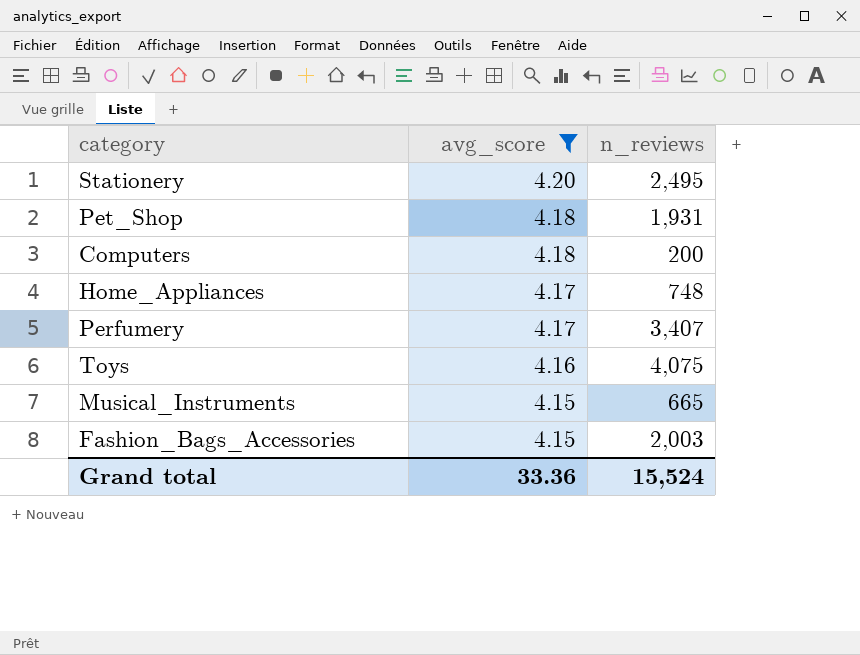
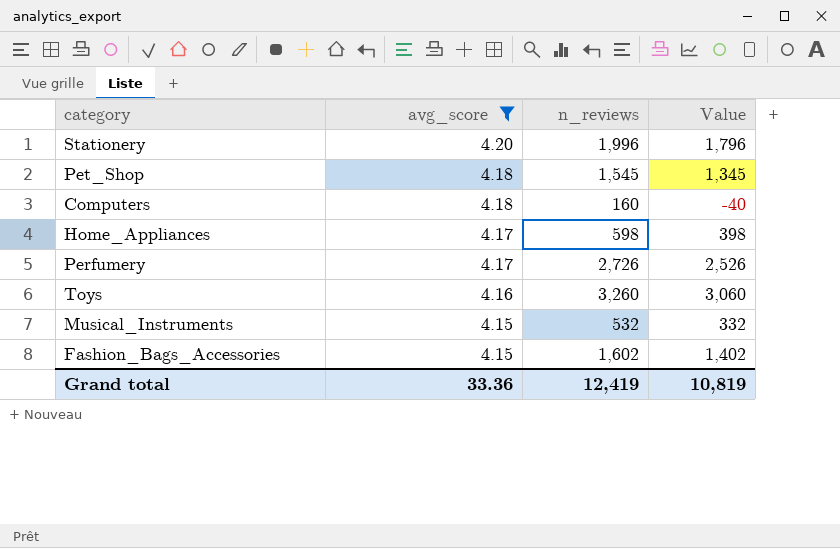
column Value | formula: none -> [n_reviews] - 200
Stationery | n_reviews: 2,495 -> 1,996
Pet_Shop | n_reviews: 1,931 -> 1,545
Computers | n_reviews: 200 -> 160
Home_Appliances | n_reviews: 748 -> 598
Perfumery | n_reviews: 3,407 -> 2,726
Toys | n_reviews: 4,075 -> 3,260
Musical_Instruments | n_reviews: 665 -> 532
Fashion_Bags_Accessories | n_reviews: 2,003 -> 1,602
Grand total | n_reviews: 15,524 -> 12,419

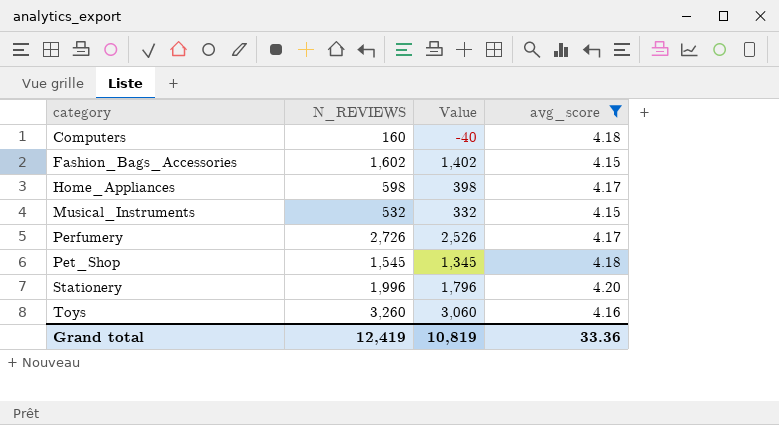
row order: avg_score descending -> category ascending
column name: n_reviews -> N_REVIEWS
column avg_score | position: 2 -> 4

